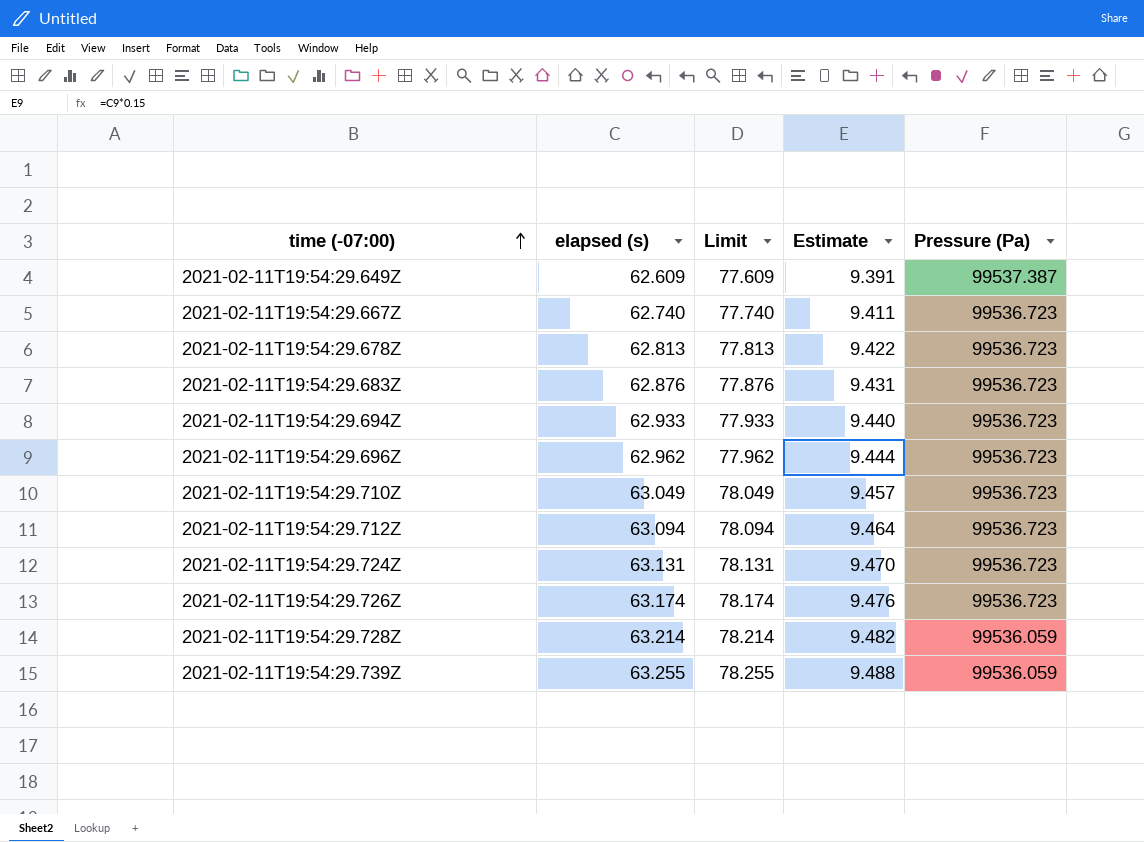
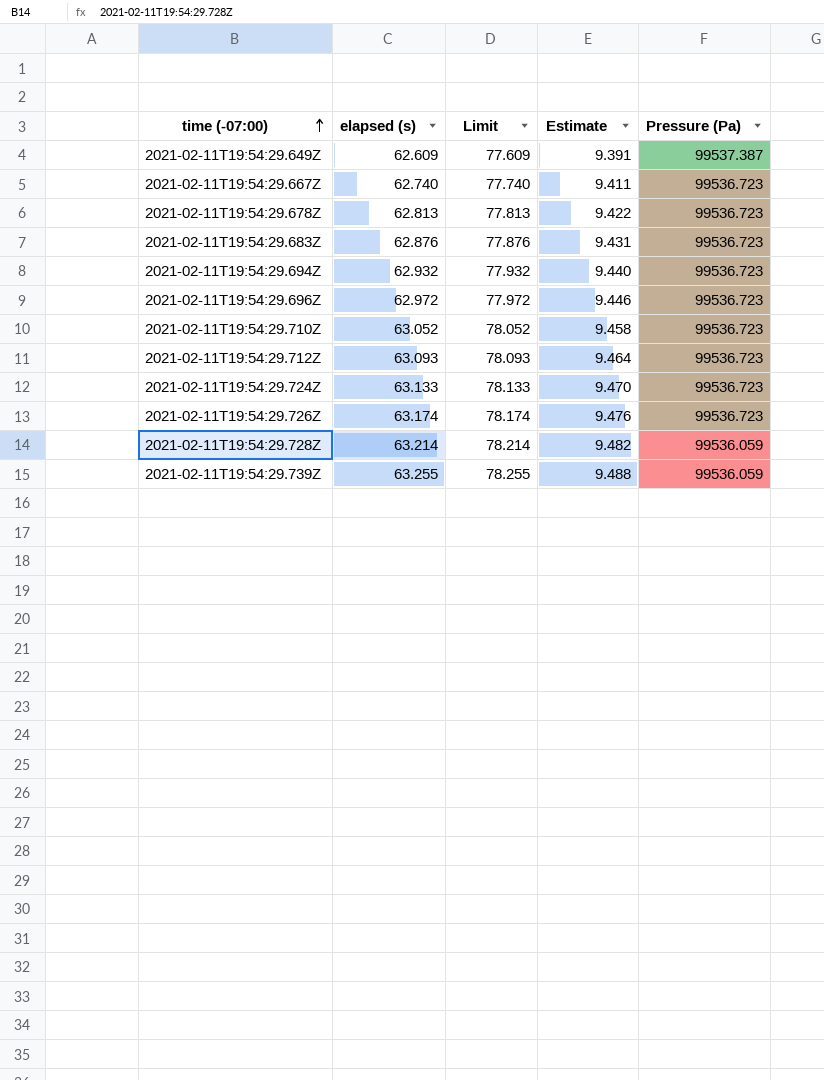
2021-02-11T19:54:29.694Z | elapsed (s): 62.933 -> 62.932
2021-02-11T19:54:29.694Z | Limit: 77.933 -> 77.932
2021-02-11T19:54:29.696Z | elapsed (s): 62.962 -> 62.972
2021-02-11T19:54:29.696Z | Limit: 77.962 -> 77.972
2021-02-11T19:54:29.696Z | Estimate: 9.444 -> 9.446
2021-02-11T19:54:29.710Z | elapsed (s): 63.049 -> 63.052
2021-02-11T19:54:29.710Z | Limit: 78.049 -> 78.052
2021-02-11T19:54:29.710Z | Estimate: 9.457 -> 9.458
2021-02-11T19:54:29.712Z | elapsed (s): 63.094 -> 63.093
2021-02-11T19:54:29.712Z | Limit: 78.094 -> 78.093
2021-02-11T19:54:29.724Z | elapsed (s): 63.131 -> 63.133
2021-02-11T19:54:29.724Z | Limit: 78.131 -> 78.133

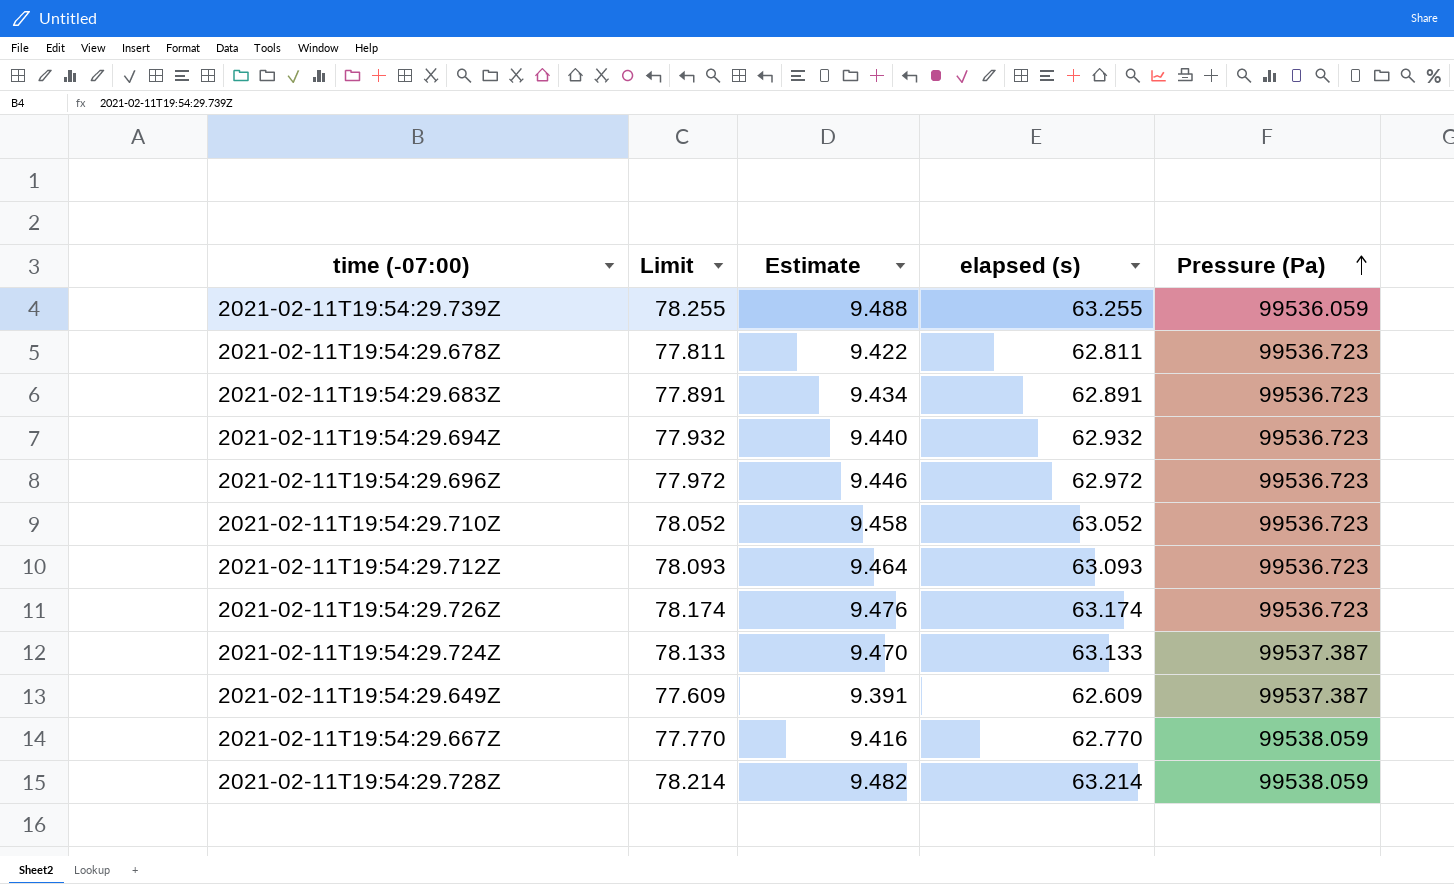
row order: time (-07:00) ascending -> Pressure (Pa) ascending
column elapsed (s) | position: 2 -> 4
2021-02-11T19:54:29.678Z | Limit: 77.813 -> 77.811
2021-02-11T19:54:29.678Z | elapsed (s): 62.813 -> 62.811
2021-02-11T19:54:29.683Z | Limit: 77.876 -> 77.891
2021-02-11T19:54:29.683Z | Estimate: 9.431 -> 9.434
2021-02-11T19:54:29.683Z | elapsed (s): 62.876 -> 62.891
2021-02-11T19:54:29.724Z | Pressure (Pa): 99536.723 -> 99537.387
2021-02-11T19:54:29.667Z | Limit: 77.740 -> 77.770
2021-02-11T19:54:29.667Z | Estimate: 9.411 -> 9.416
2021-02-11T19:54:29.667Z | elapsed (s): 62.740 -> 62.770
2021-02-11T19:54:29.667Z | Pressure (Pa): 99536.723 -> 99538.059
2021-02-11T19:54:29.728Z | Pressure (Pa): 99536.059 -> 99538.059

